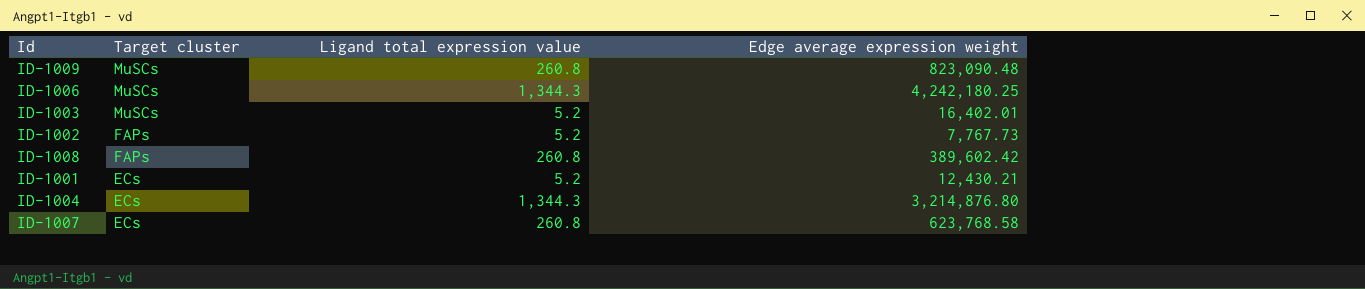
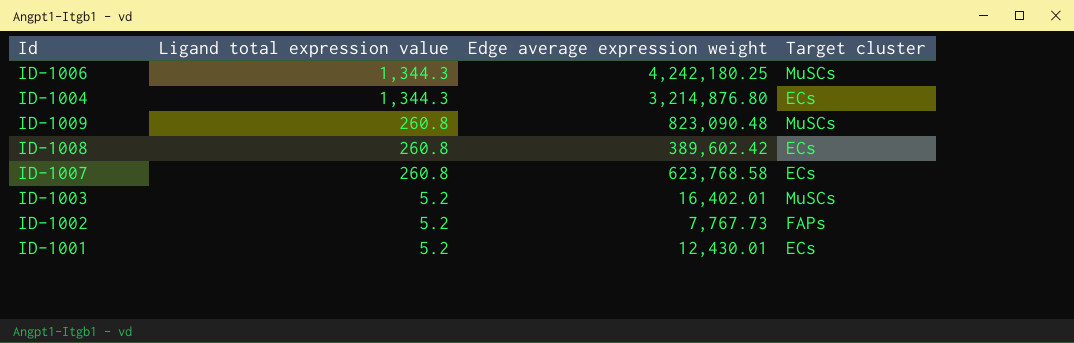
row order: Target cluster descending -> Ligand total expression value descending
column Target cluster | position: 2 -> 4
ID-1008 | Target cluster: FAPs -> ECs
ID-1001 | Edge average expression weight: 12,430.21 -> 12,430.01

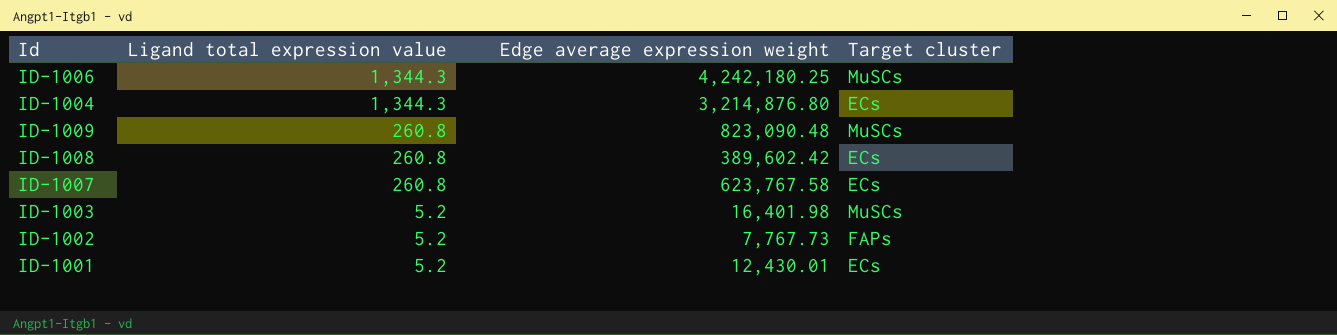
ID-1007 | Edge average expression weight: 623,768.58 -> 623,767.58
ID-1003 | Edge average expression weight: 16,402.01 -> 16,401.98

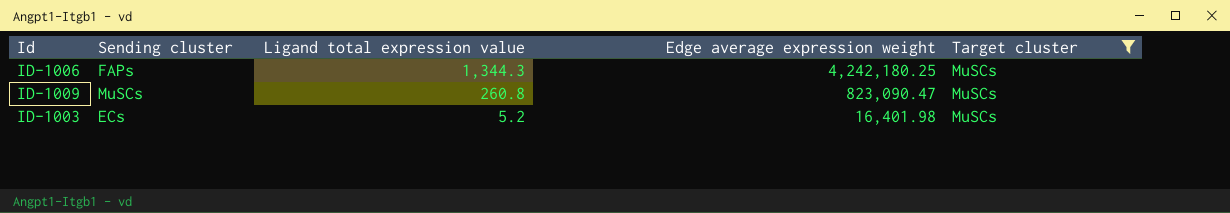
filter: none -> Target cluster = MuSCs
column Sending cluster | position: none -> 2
ID-1009 | Edge average expression weight: 823,090.48 -> 823,090.47

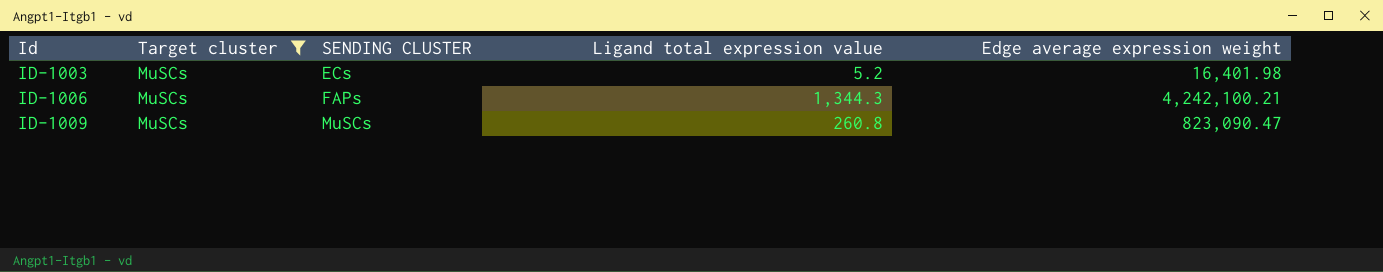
row order: Ligand total expression value descending -> Id ascending
column Target cluster | position: 5 -> 2
column name: Sending cluster -> SENDING CLUSTER
ID-1006 | Edge average expression weight: 4,242,180.25 -> 4,242,100.21

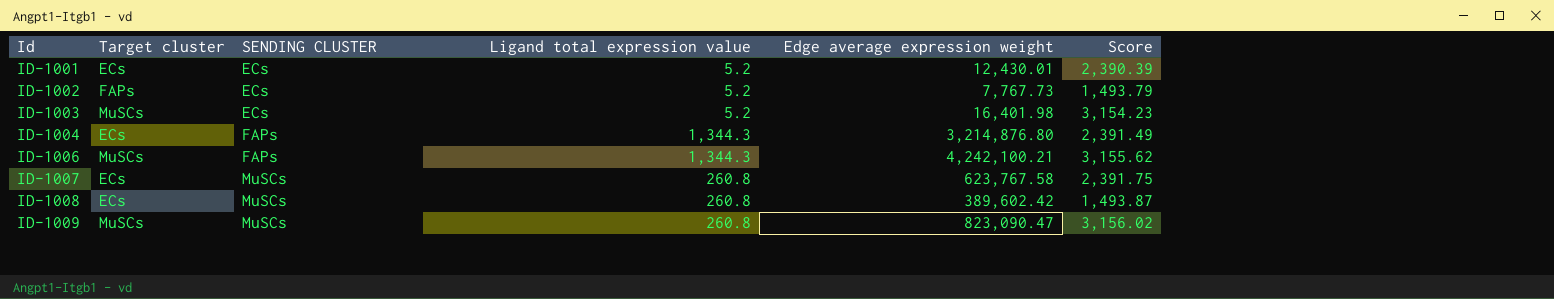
filter: Target cluster = MuSCs -> none
column Score | formula: none -> [Edge average expression weight] / [Ligand total expression value]

